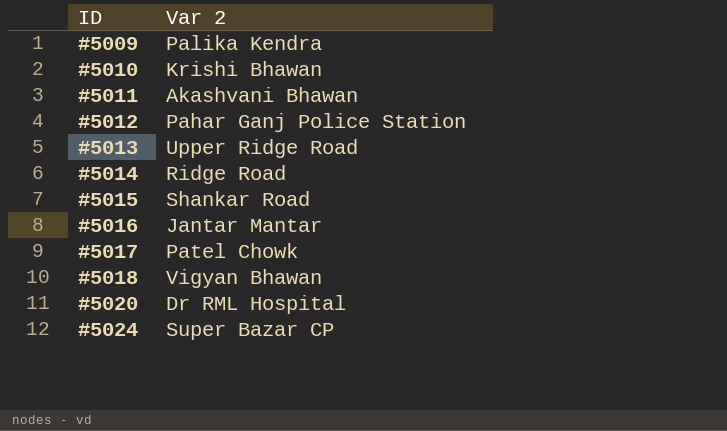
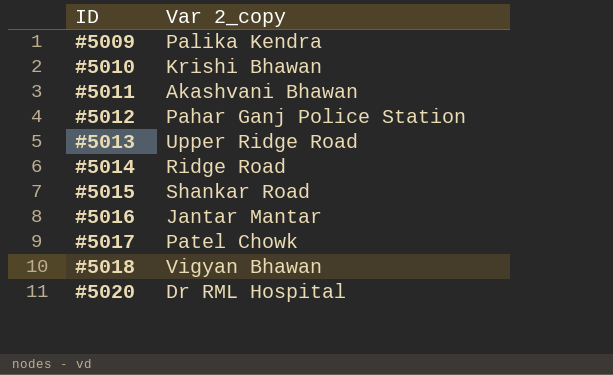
column name: Var 2 -> Var 2_copy
row #5024: Super Bazar CP -> none

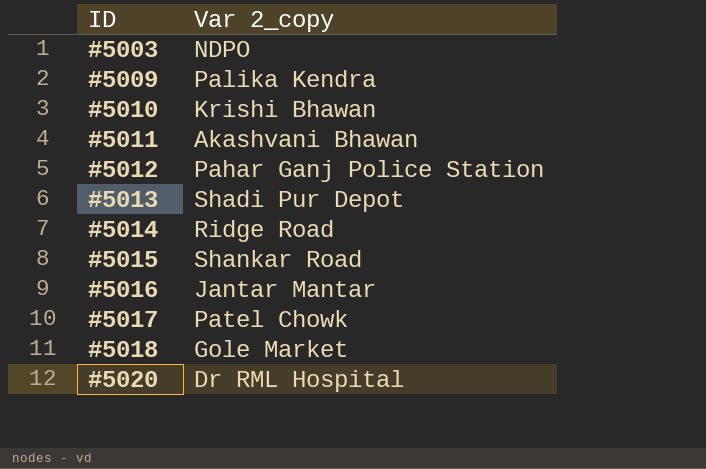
row #5003: none -> NDPO
#5013 | Var 2_copy: Upper Ridge Road -> Shadi Pur Depot
#5018 | Var 2_copy: Vigyan Bhawan -> Gole Market

